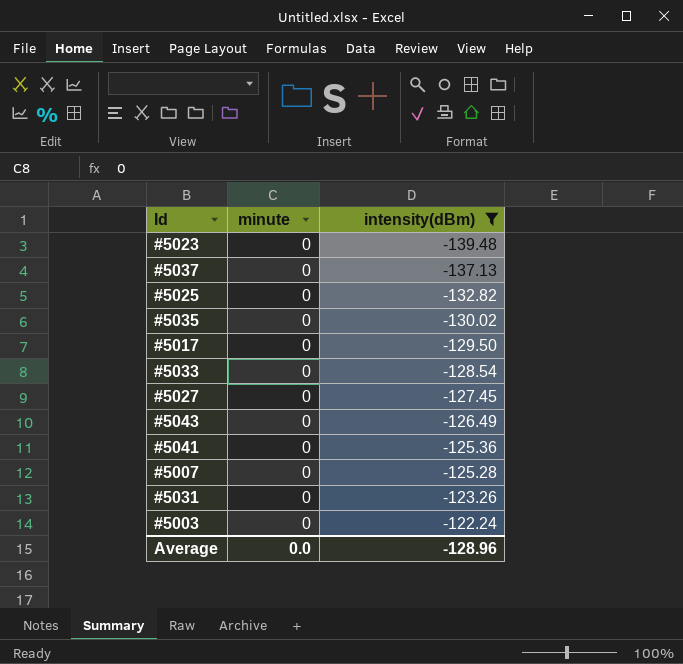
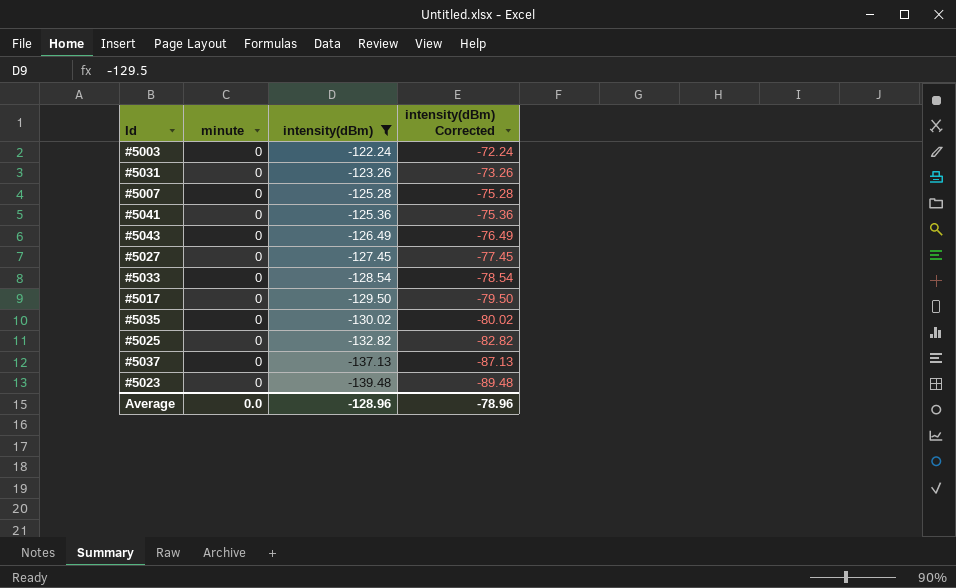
row order: intensity(dBm) ascending -> intensity(dBm) descending
column intensity(dBm) Corrected | formula: none -> [intensity(dBm)] + 50

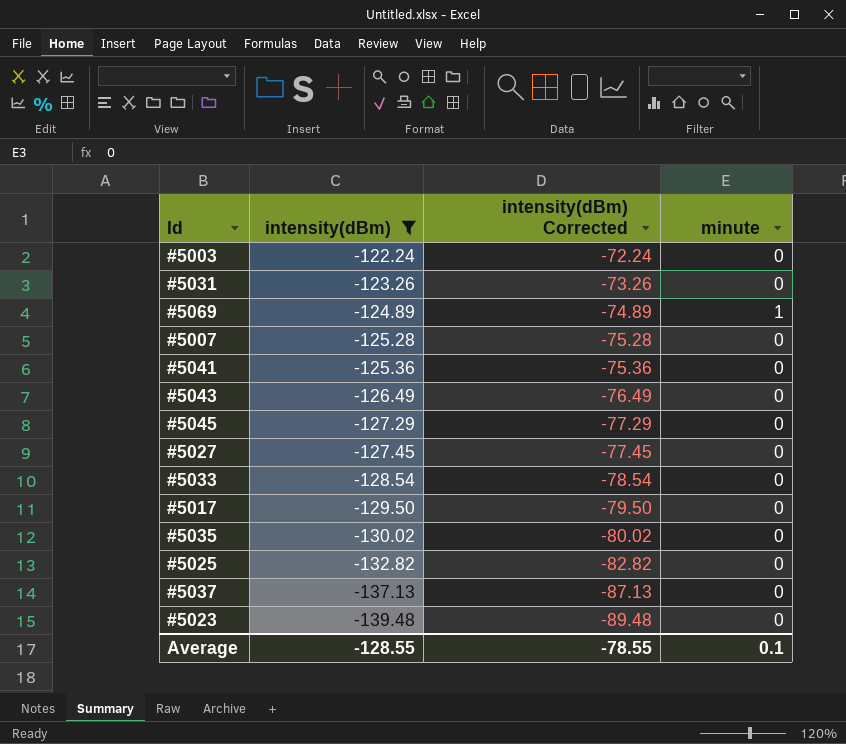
column minute | position: 2 -> 4
row #5069: none -> -124.89 | -74.89 | 1
row #5045: none -> -127.29 | -77.29 | 0
Average | intensity(dBm): -128.96 -> -128.55
Average | intensity(dBm) Corrected: -78.96 -> -78.55
Average | minute: 0.0 -> 0.1

